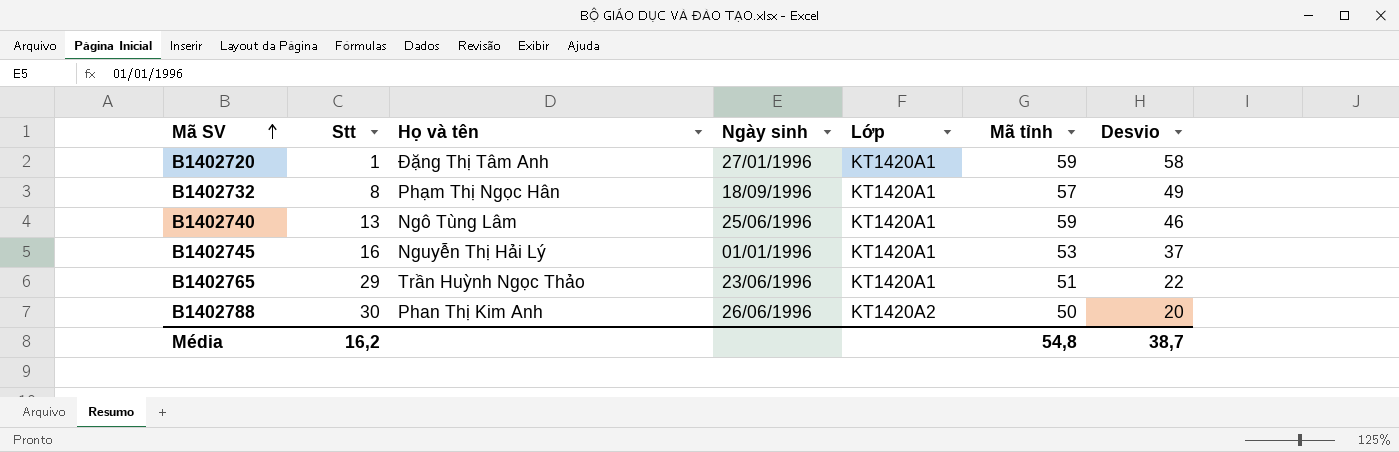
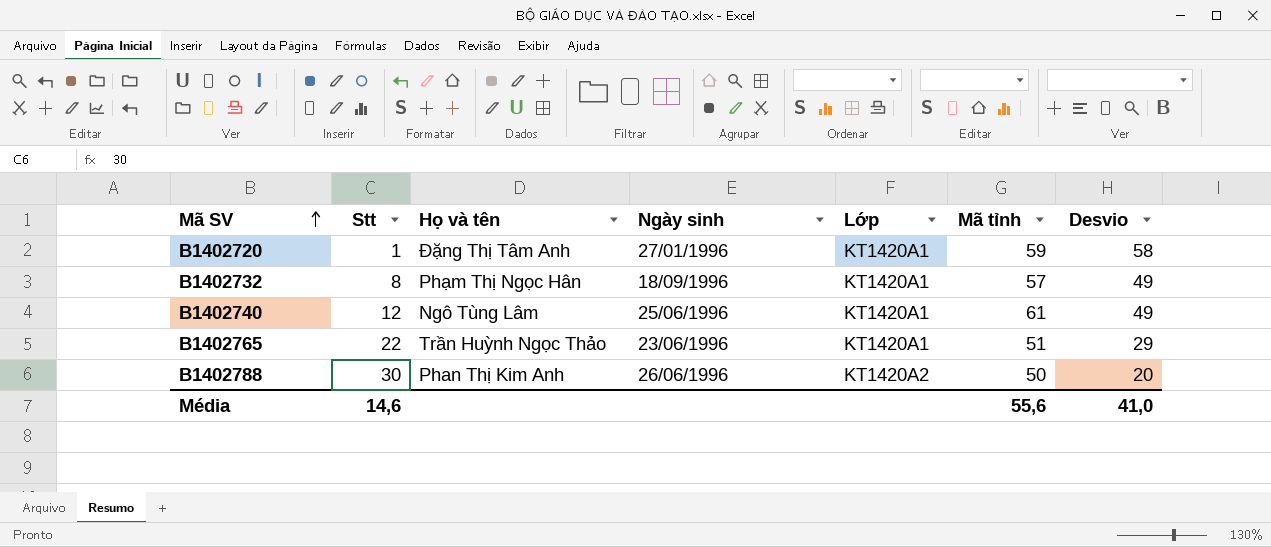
row B1402745: 16 | Nguyễn Thị Hải Lý | 01/01/1996 | KT1420A1 | 53 | 37 -> none
B1402740 | Stt: 13 -> 12
B1402740 | Mã tỉnh: 59 -> 61
B1402740 | Desvio: 46 -> 49
B1402765 | Stt: 29 -> 22
B1402765 | Desvio: 22 -> 29
Média | Stt: 16,2 -> 14,6
Média | Mã tỉnh: 54,8 -> 55,6
Média | Desvio: 38,7 -> 41,0

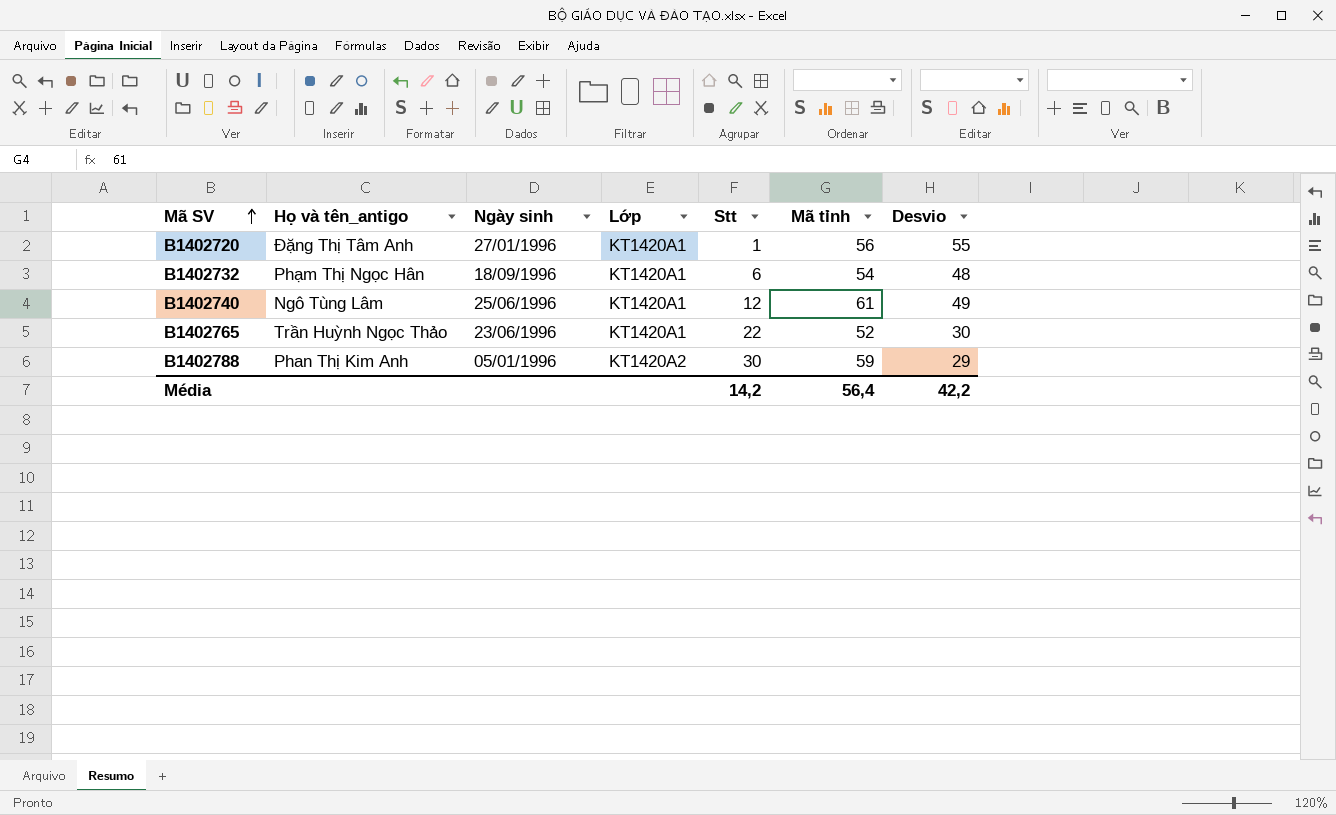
column name: Họ và tên -> Họ và tên_antigo
column Stt | position: 2 -> 5
B1402720 | Mã tỉnh: 59 -> 56
B1402720 | Desvio: 58 -> 55
B1402732 | Stt: 8 -> 6
B1402732 | Mã tỉnh: 57 -> 54
B1402732 | Desvio: 49 -> 48
B1402765 | Mã tỉnh: 51 -> 52
B1402765 | Desvio: 29 -> 30
B1402788 | Ngày sinh: 26/06/1996 -> 05/01/1996
B1402788 | Mã tỉnh: 50 -> 59
B1402788 | Desvio: 20 -> 29
Média | Stt: 14,6 -> 14,2
Média | Mã tỉnh: 55,6 -> 56,4
Média | Desvio: 41,0 -> 42,2

